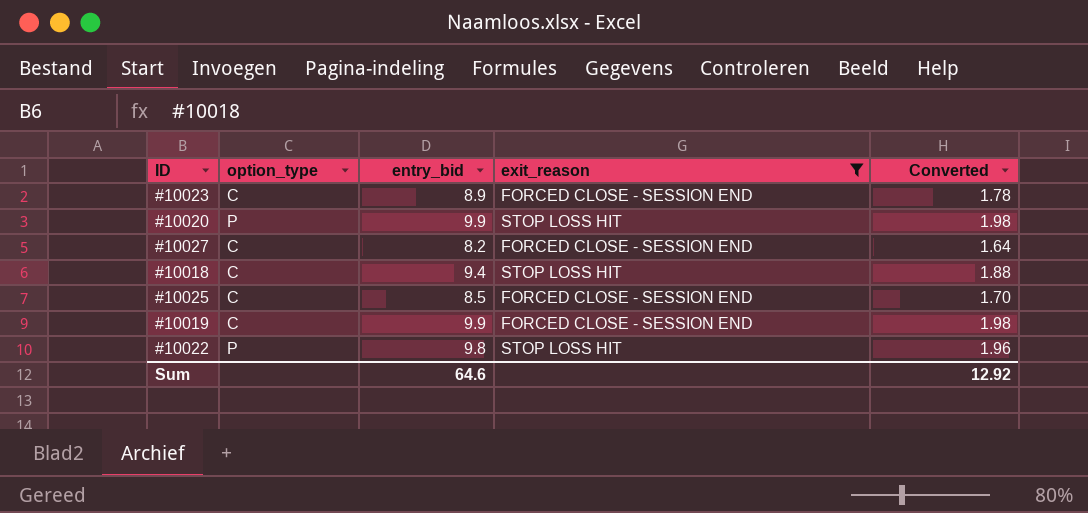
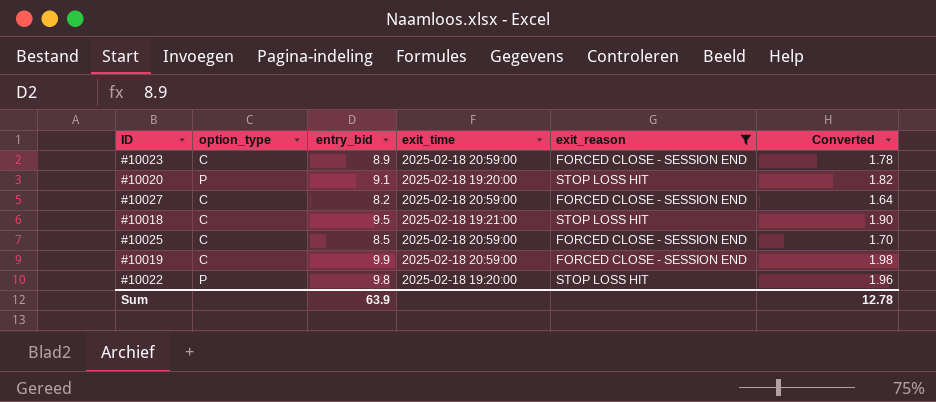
column exit_time | position: none -> 4
#10020 | entry_bid: 9.9 -> 9.1
#10020 | Converted: 1.98 -> 1.82
#10018 | entry_bid: 9.4 -> 9.5
#10018 | Converted: 1.88 -> 1.90
Sum | entry_bid: 64.6 -> 63.9
Sum | Converted: 12.92 -> 12.78

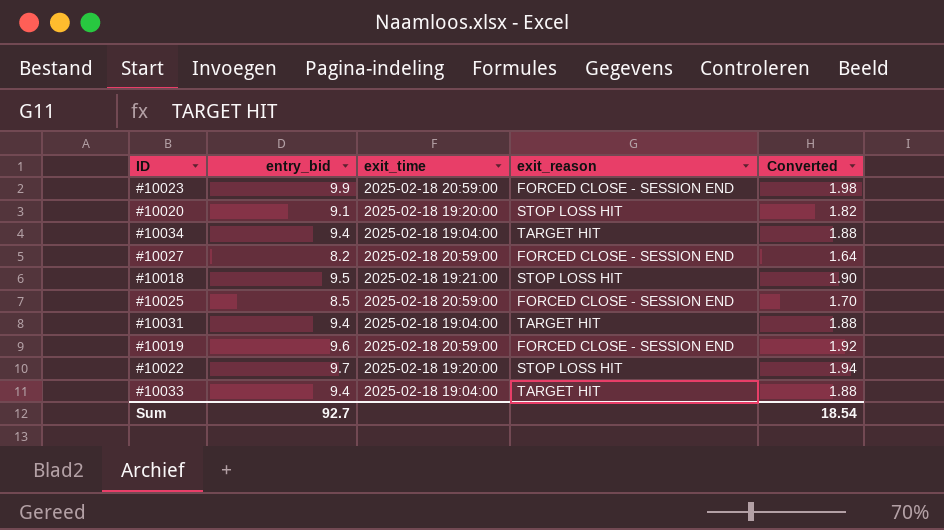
filter: exit_reason != TARGET HIT -> none
column option_type | position: 2 -> none
#10023 | entry_bid: 8.9 -> 9.9
#10023 | Converted: 1.78 -> 1.98
#10019 | entry_bid: 9.9 -> 9.6
#10019 | Converted: 1.98 -> 1.92
#10022 | entry_bid: 9.8 -> 9.7
#10022 | Converted: 1.96 -> 1.94
Sum | entry_bid: 63.9 -> 92.7
Sum | Converted: 12.78 -> 18.54

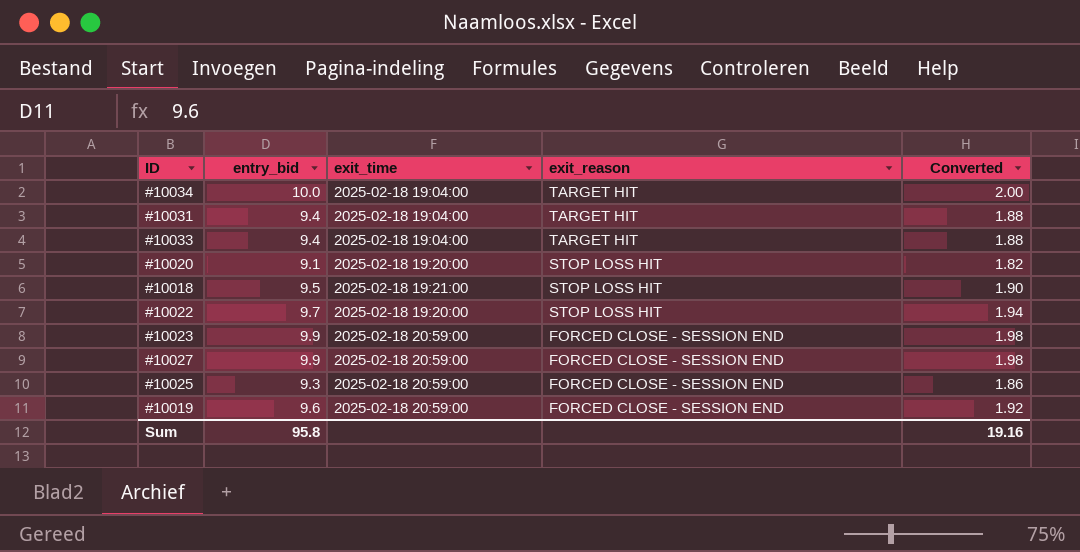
row order: none -> exit_reason descending
#10034 | entry_bid: 9.4 -> 10.0
#10034 | Converted: 1.88 -> 2.00
#10027 | entry_bid: 8.2 -> 9.9
#10027 | Converted: 1.64 -> 1.98
#10025 | entry_bid: 8.5 -> 9.3
#10025 | Converted: 1.70 -> 1.86
Sum | entry_bid: 92.7 -> 95.8
Sum | Converted: 18.54 -> 19.16

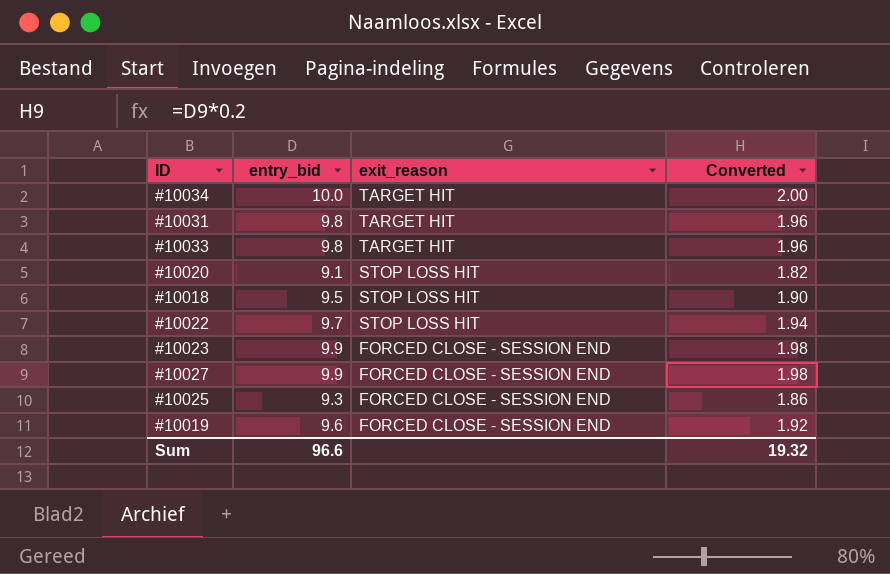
column exit_time | position: 3 -> none
#10031 | entry_bid: 9.4 -> 9.8
#10031 | Converted: 1.88 -> 1.96
#10033 | entry_bid: 9.4 -> 9.8
#10033 | Converted: 1.88 -> 1.96
Sum | entry_bid: 95.8 -> 96.6
Sum | Converted: 19.16 -> 19.32

